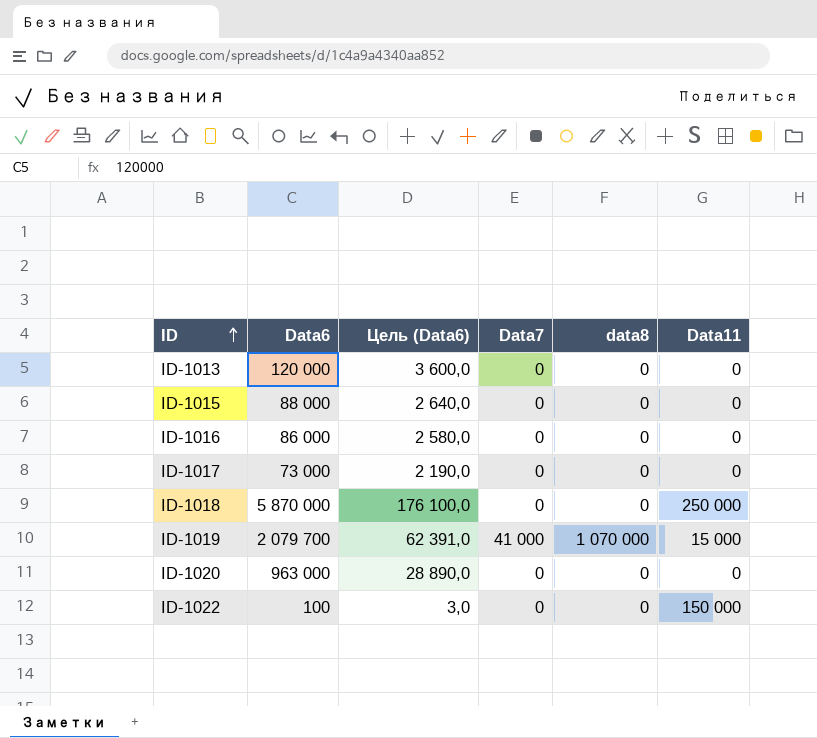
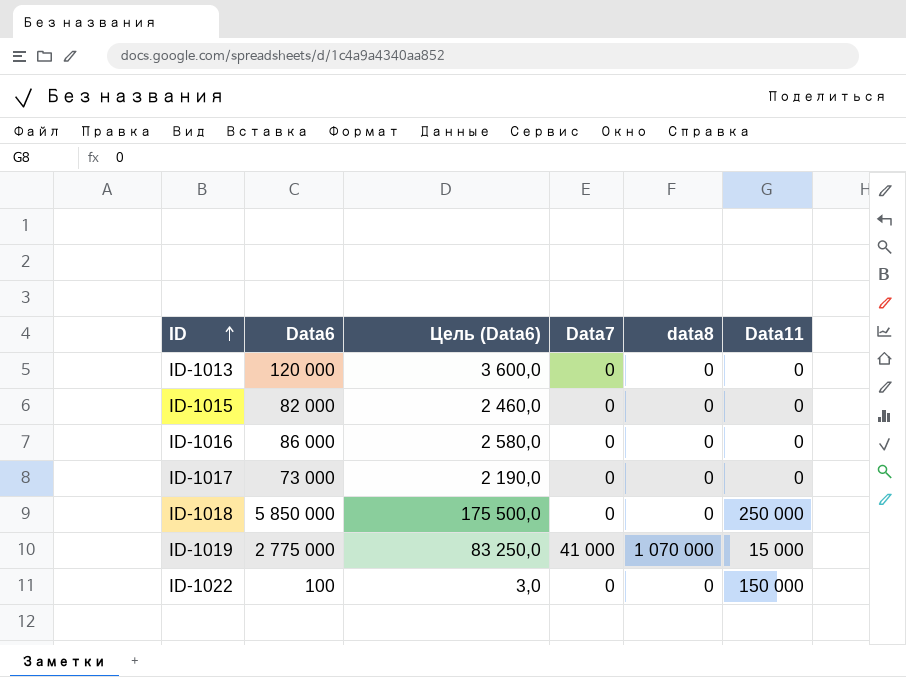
row ID-1020: 963 000 | 28 890,0 | 0 | 0 | 0 -> none
ID-1015 | Data6: 88 000 -> 82 000
ID-1015 | Цель (Data6): 2 640,0 -> 2 460,0
ID-1018 | Data6: 5 870 000 -> 5 850 000
ID-1018 | Цель (Data6): 176 100,0 -> 175 500,0
ID-1019 | Data6: 2 079 700 -> 2 775 000
ID-1019 | Цель (Data6): 62 391,0 -> 83 250,0

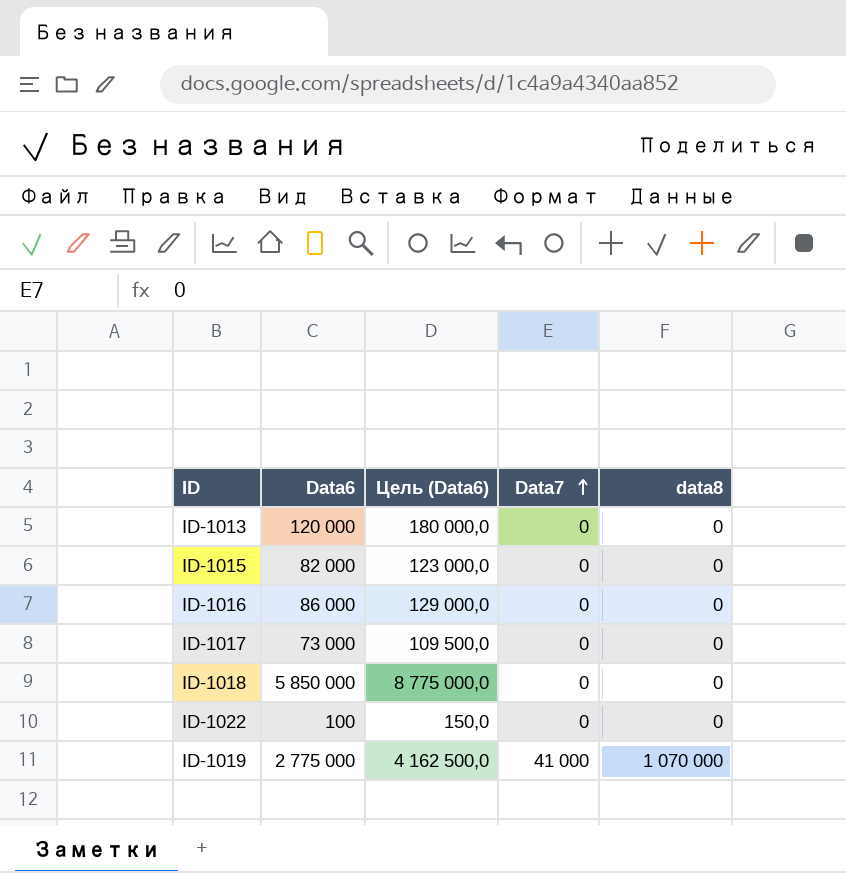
row order: ID ascending -> Data7 ascending
column Data11 | position: 6 -> none
column Цель (Data6) | formula: [Data6] * 0,03 -> [Data6] * 1,5

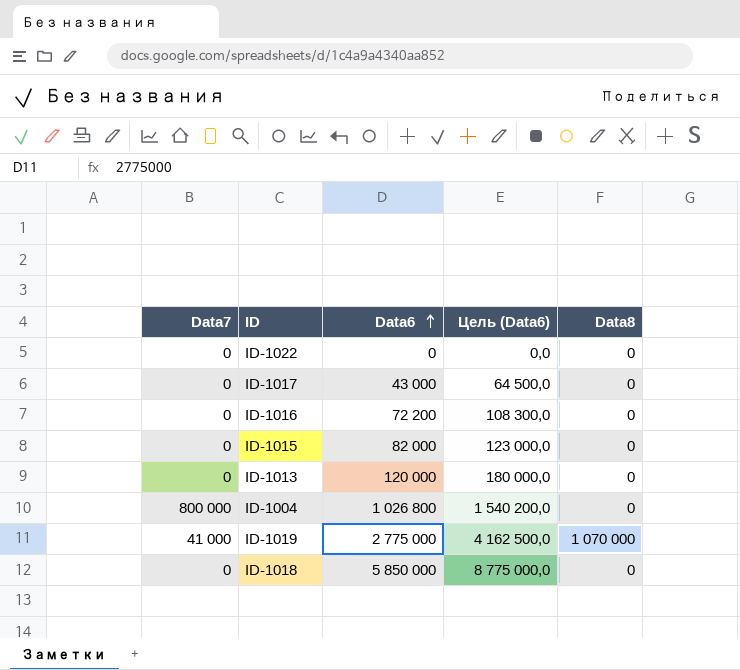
row order: Data7 ascending -> Data6 ascending
column Data7 | position: 4 -> 1
column name: data8 -> Data8
ID-1022 | Data6: 100 -> 0
ID-1022 | Цель (Data6): 150,0 -> 0,0
ID-1017 | Data6: 73 000 -> 43 000
ID-1017 | Цель (Data6): 109 500,0 -> 64 500,0
ID-1016 | Data6: 86 000 -> 72 200
ID-1016 | Цель (Data6): 129 000,0 -> 108 300,0
row ID-1004: none -> 800 000 | 1 026 800 | 1 540 200,0 | 0

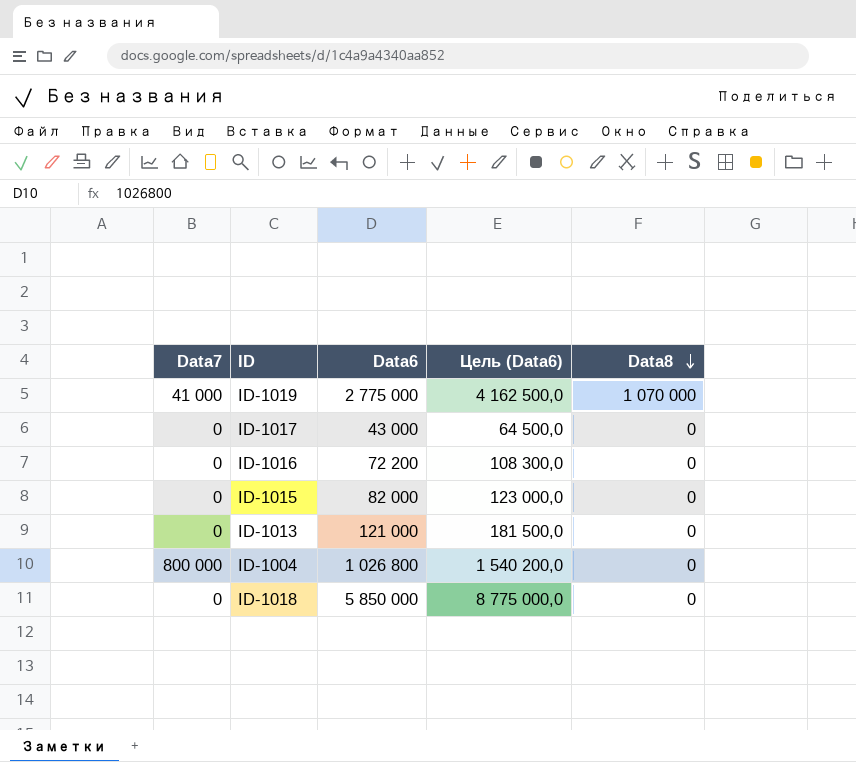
row order: Data6 ascending -> Data8 descending
row ID-1022: 0 | 0 | 0,0 | 0 -> none
ID-1013 | Data6: 120 000 -> 121 000
ID-1013 | Цель (Data6): 180 000,0 -> 181 500,0

